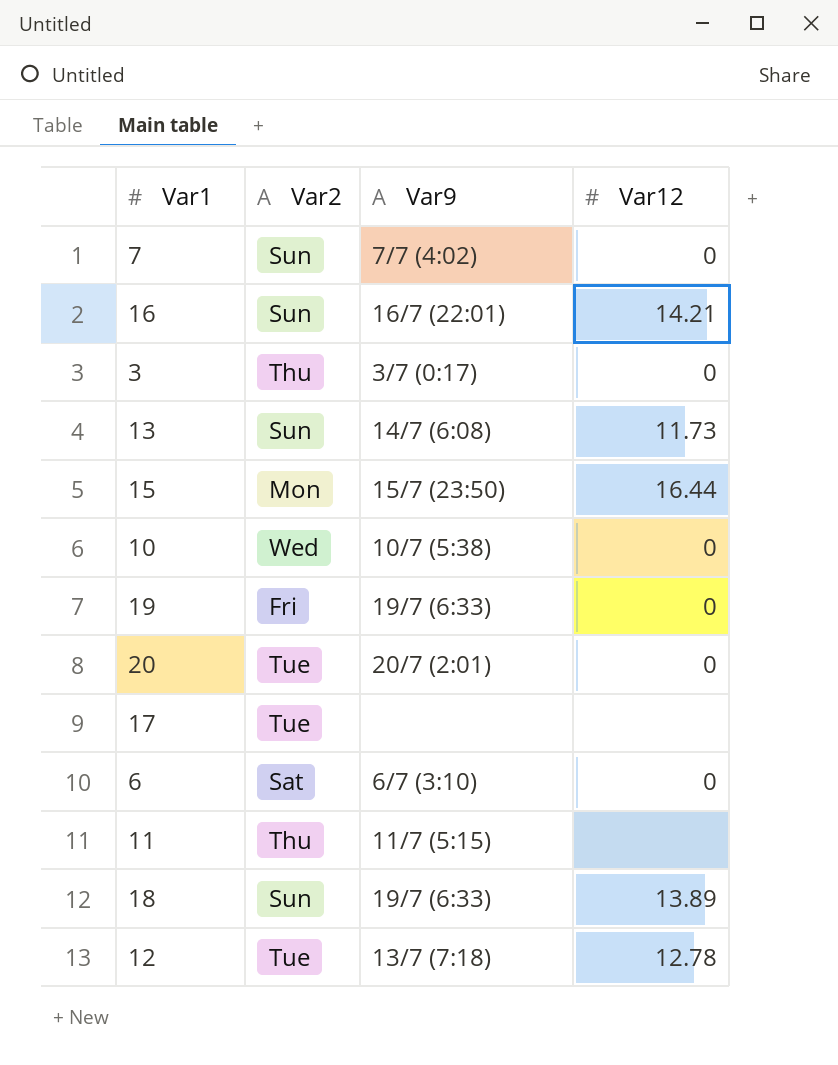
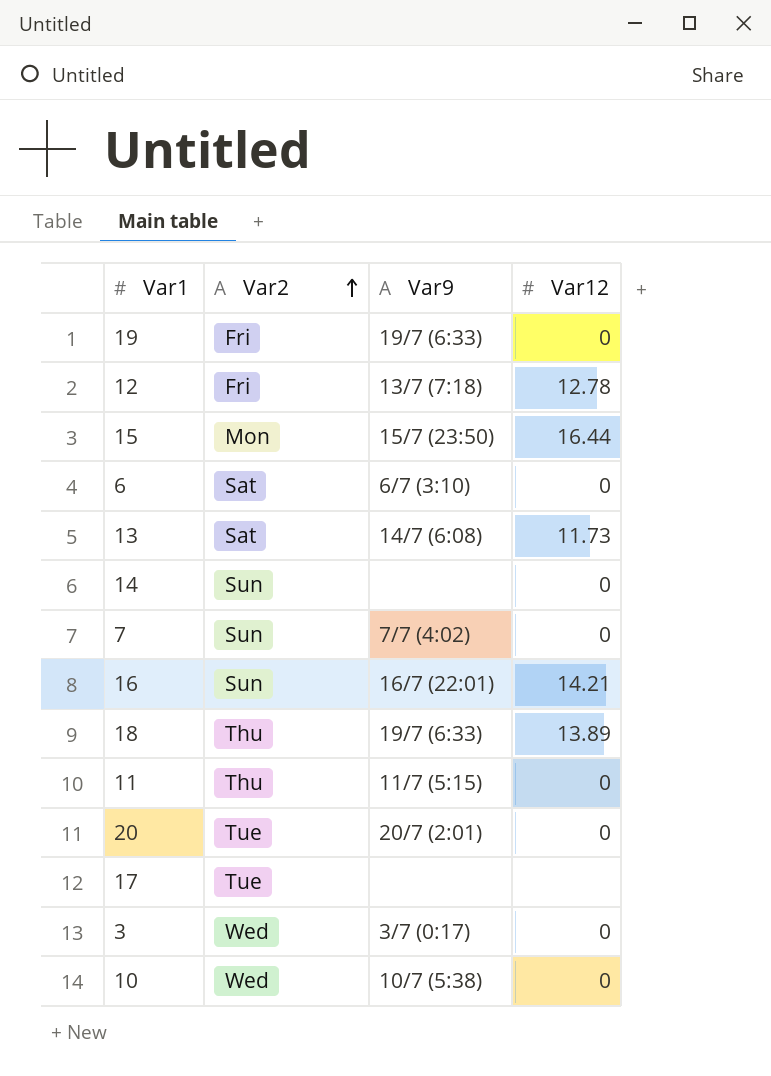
row order: none -> Var2 ascending
12 | Var2: Tue -> Fri
13 | Var2: Sun -> Sat
row 14: none -> Sun | none | 0
18 | Var2: Sun -> Thu
11 | Var12: none -> 0
3 | Var2: Thu -> Wed

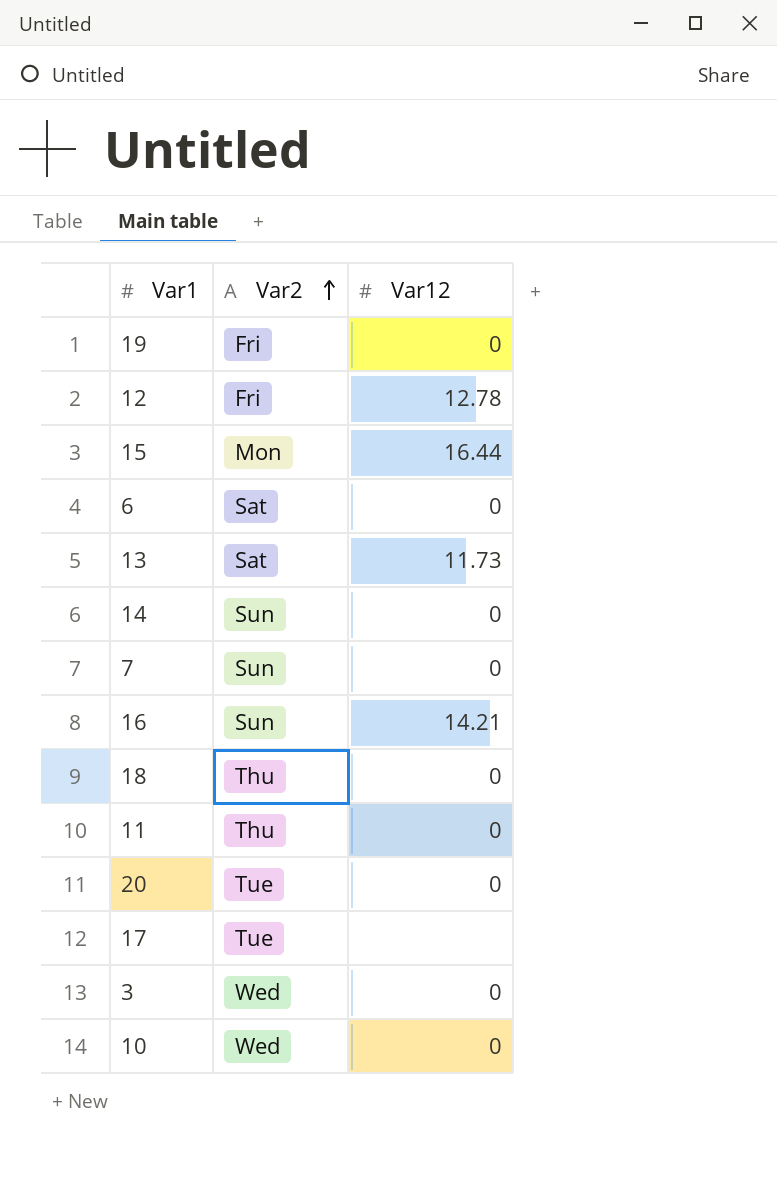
column Var9 | position: 3 -> none
18 | Var12: 13.89 -> 0

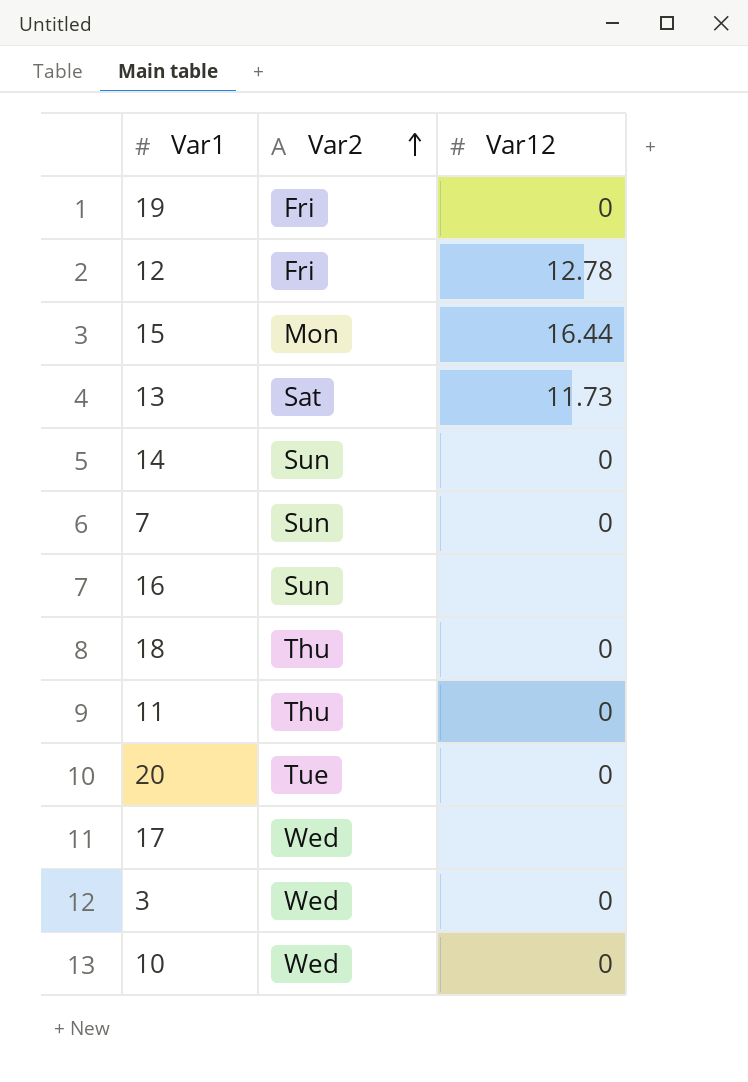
row 6: Sat | 0 -> none
16 | Var12: 14.21 -> none
17 | Var2: Tue -> Wed

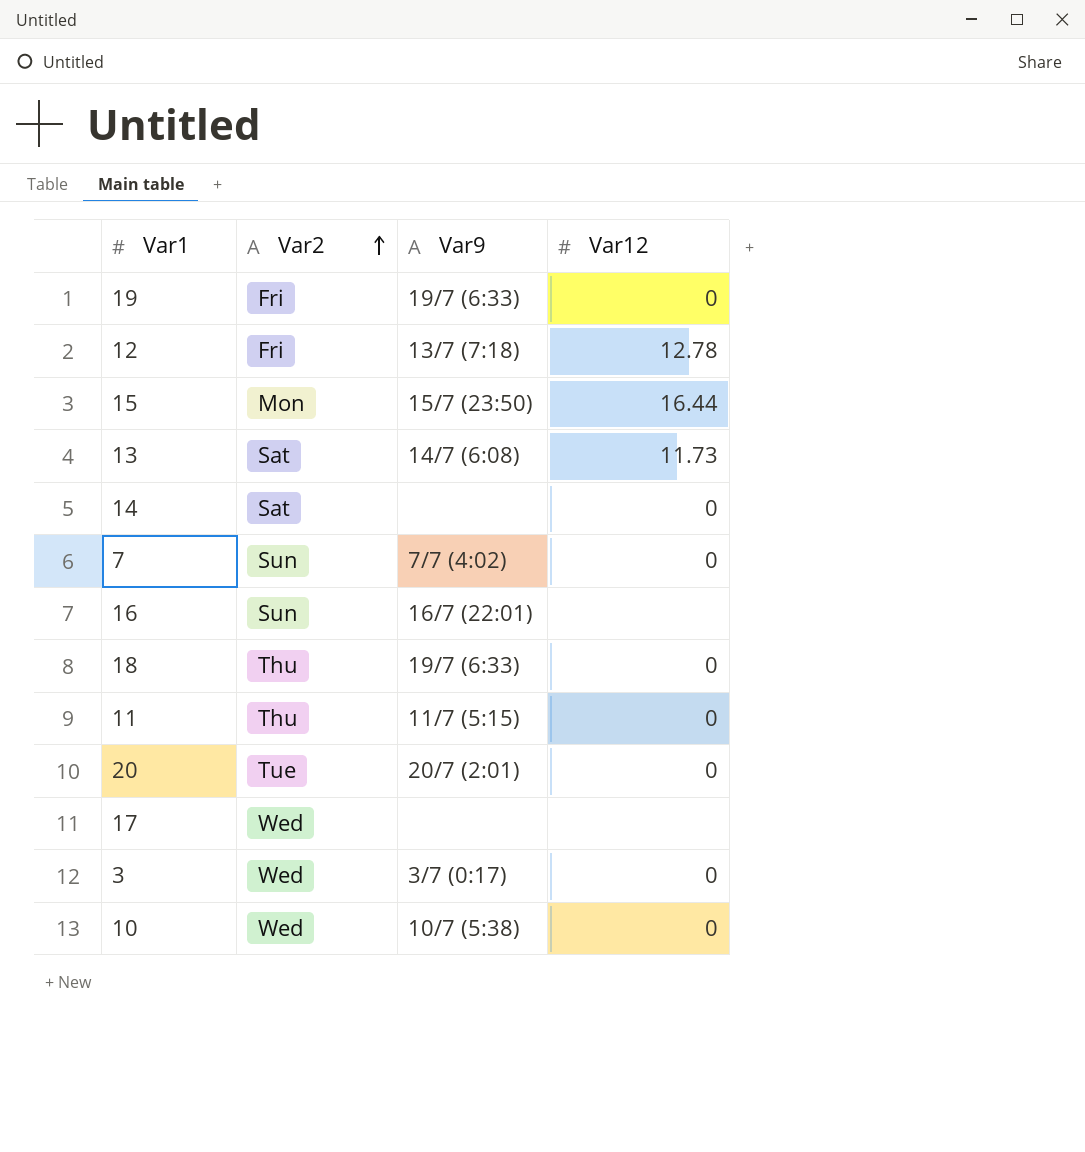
column Var9 | position: none -> 3
14 | Var2: Sun -> Sat

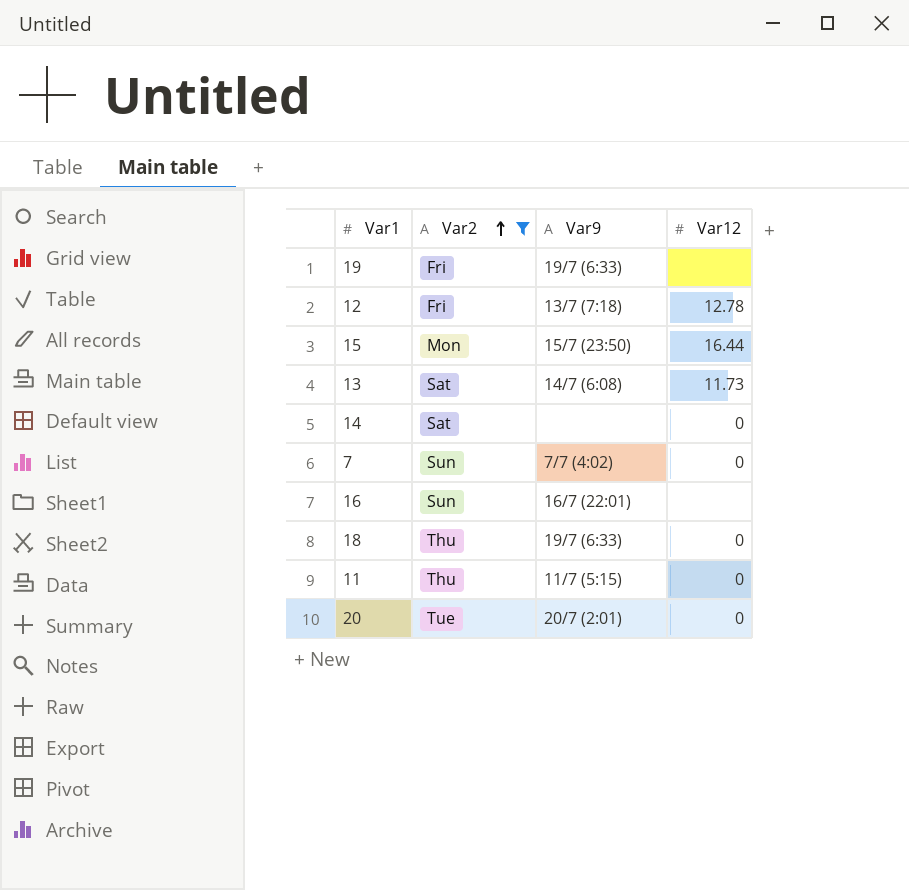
filter: none -> Var2 != Wed
19 | Var12: 0 -> none

